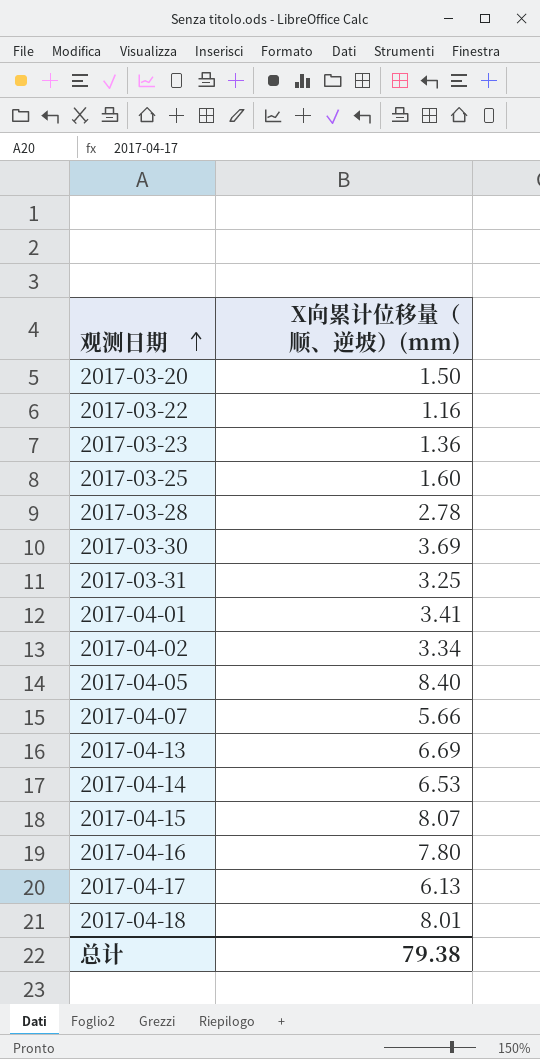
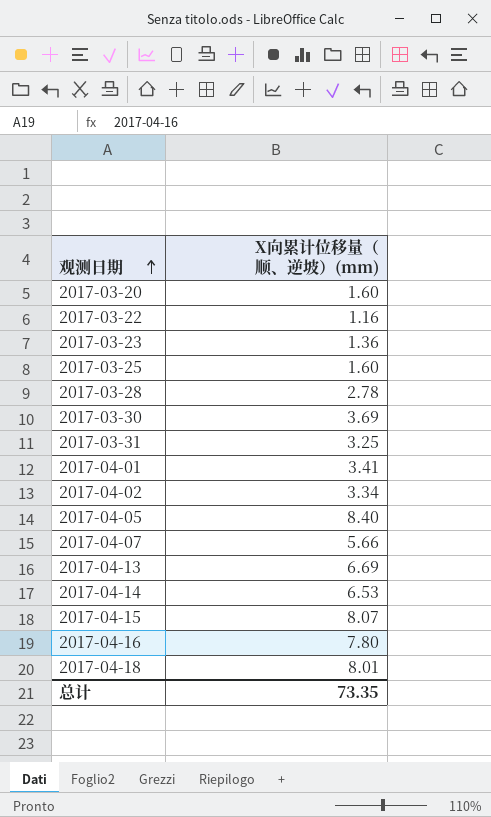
row 2017-04-17: 6.13 -> none
2017-03-20 | X向累计位移量（顺、逆坡）(mm): 1.50 -> 1.60
总计 | X向累计位移量（顺、逆坡）(mm): 79.38 -> 73.35

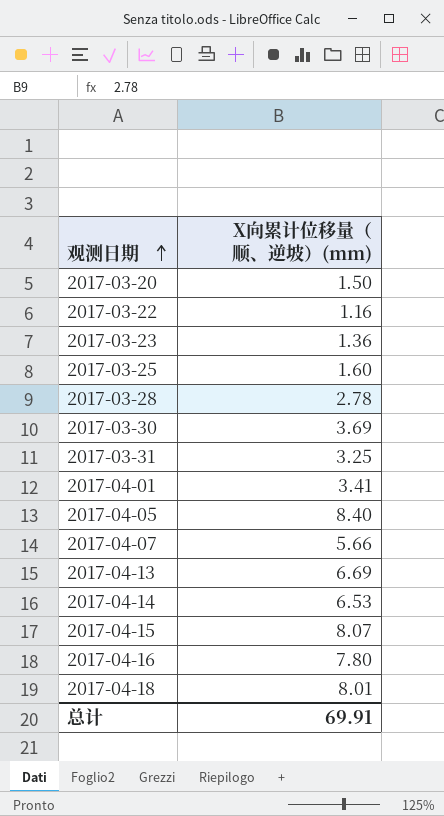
row 2017-04-02: 3.34 -> none
2017-03-20 | X向累计位移量（顺、逆坡）(mm): 1.60 -> 1.50
总计 | X向累计位移量（顺、逆坡）(mm): 73.35 -> 69.91

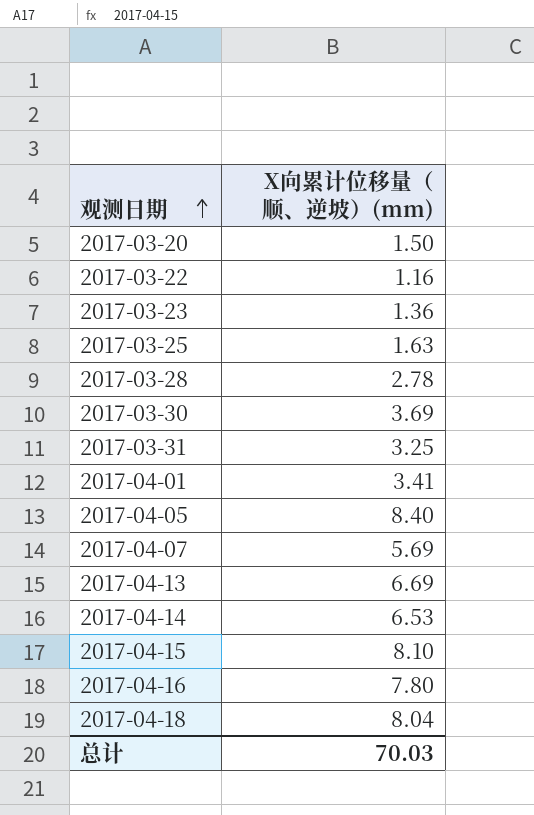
2017-03-25 | X向累计位移量（顺、逆坡）(mm): 1.60 -> 1.63
2017-04-07 | X向累计位移量（顺、逆坡）(mm): 5.66 -> 5.69
2017-04-15 | X向累计位移量（顺、逆坡）(mm): 8.07 -> 8.10
2017-04-18 | X向累计位移量（顺、逆坡）(mm): 8.01 -> 8.04
总计 | X向累计位移量（顺、逆坡）(mm): 69.91 -> 70.03

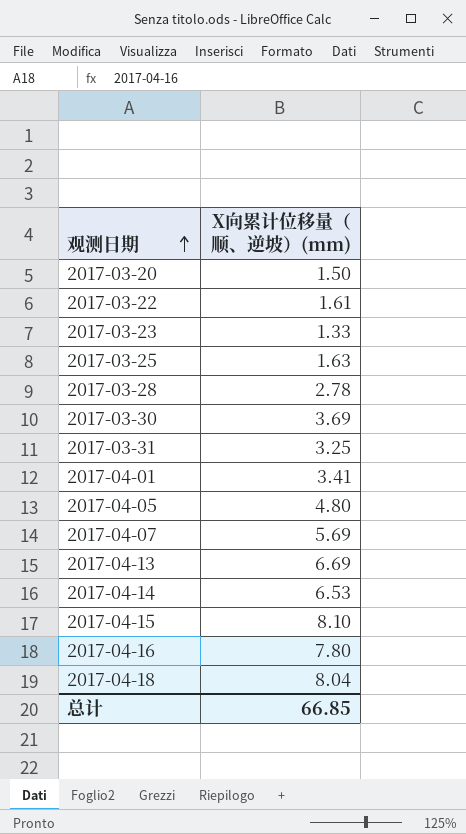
2017-03-22 | X向累计位移量（顺、逆坡）(mm): 1.16 -> 1.61
2017-03-23 | X向累计位移量（顺、逆坡）(mm): 1.36 -> 1.33
2017-04-05 | X向累计位移量（顺、逆坡）(mm): 8.40 -> 4.80
总计 | X向累计位移量（顺、逆坡）(mm): 70.03 -> 66.85

